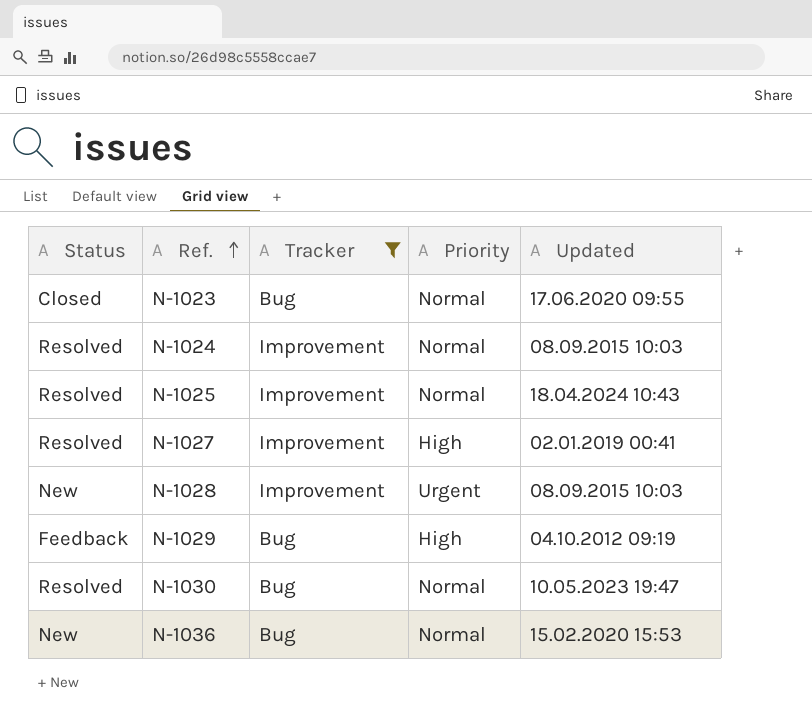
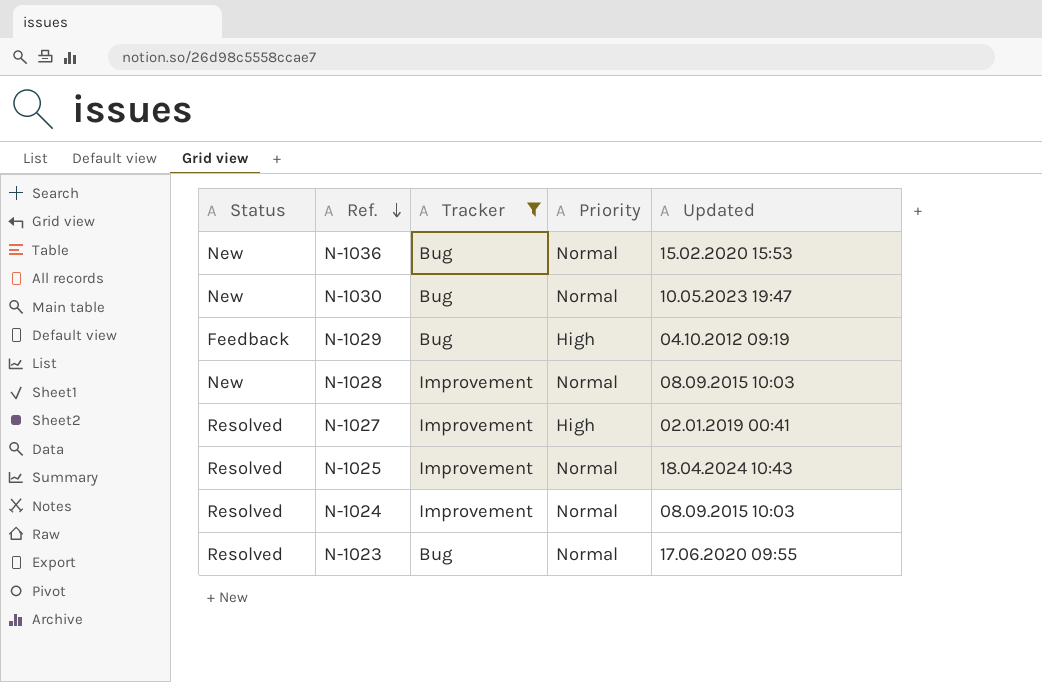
row order: Ref. ascending -> Ref. descending
N-1030 | Status: Resolved -> New
N-1028 | Priority: Urgent -> Normal
N-1023 | Status: Closed -> Resolved

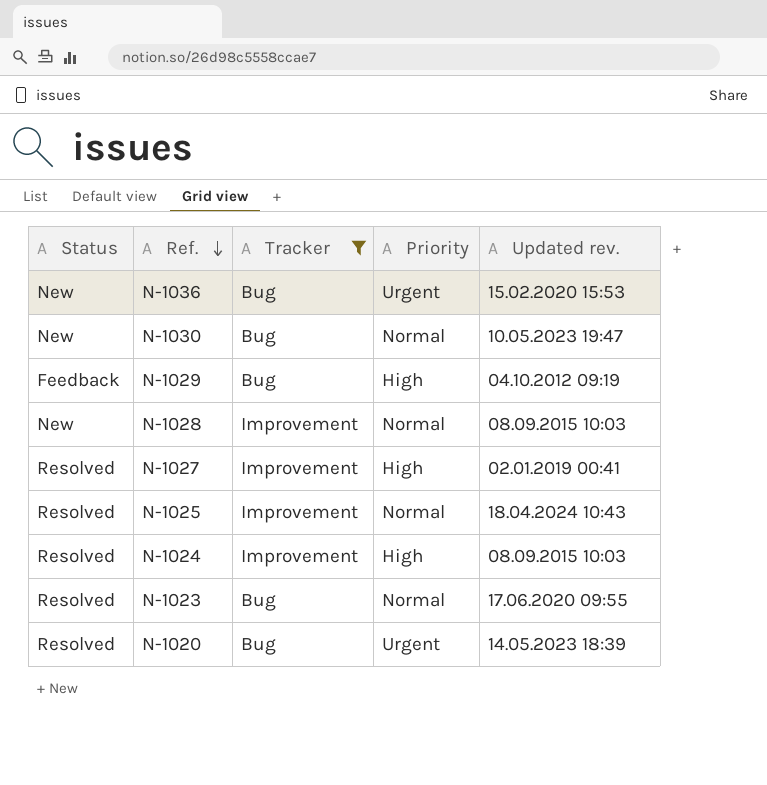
column name: Updated -> Updated rev.
N-1036 | Priority: Normal -> Urgent
N-1024 | Priority: Normal -> High
row N-1020: none -> Resolved | Bug | Urgent | 14.05.2023 18:39

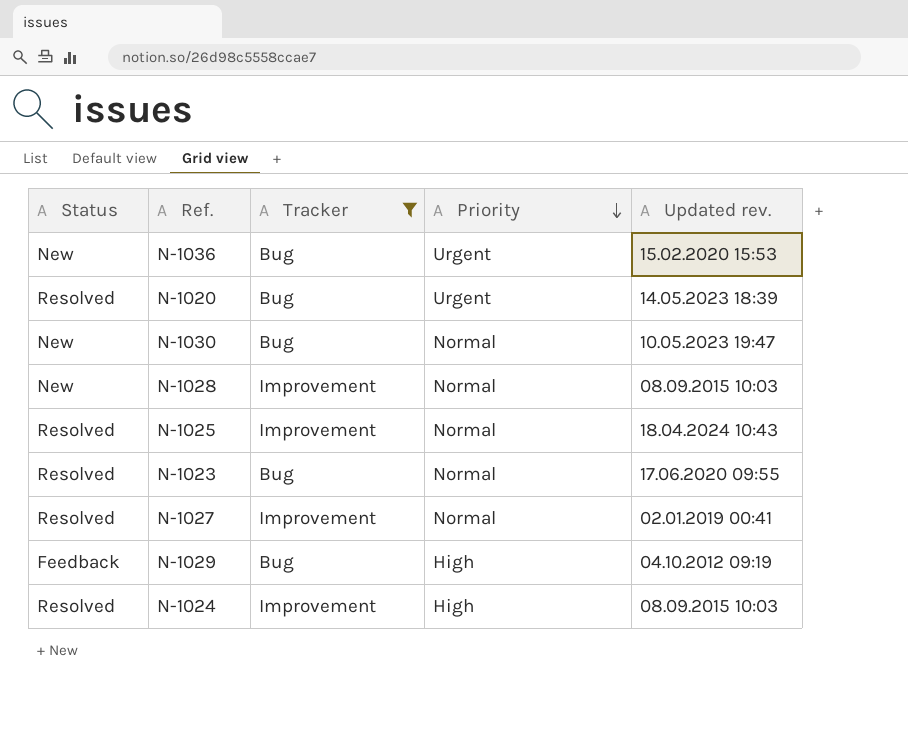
row order: Ref. descending -> Priority descending
N-1027 | Priority: High -> Normal

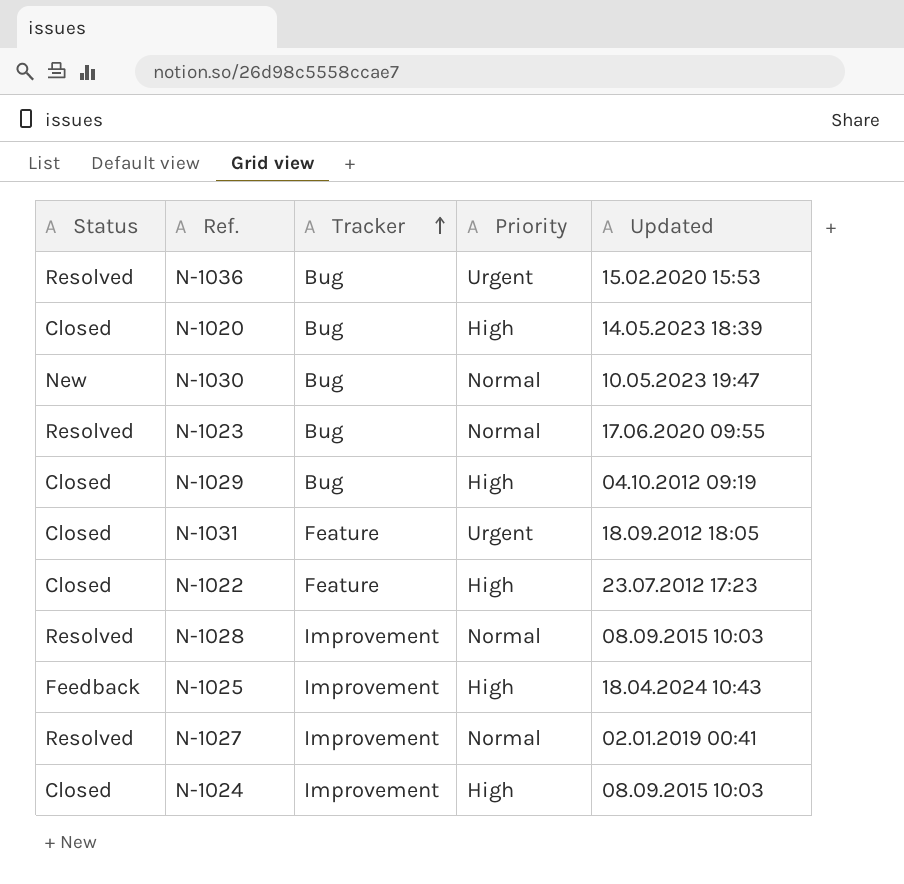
filter: Tracker != Feature -> none
row order: Priority descending -> Tracker ascending
column name: Updated rev. -> Updated
N-1036 | Status: New -> Resolved
N-1020 | Status: Resolved -> Closed
N-1020 | Priority: Urgent -> High
N-1029 | Status: Feedback -> Closed
N-1028 | Status: New -> Resolved
N-1025 | Status: Resolved -> Feedback
N-1025 | Priority: Normal -> High
N-1024 | Status: Resolved -> Closed

